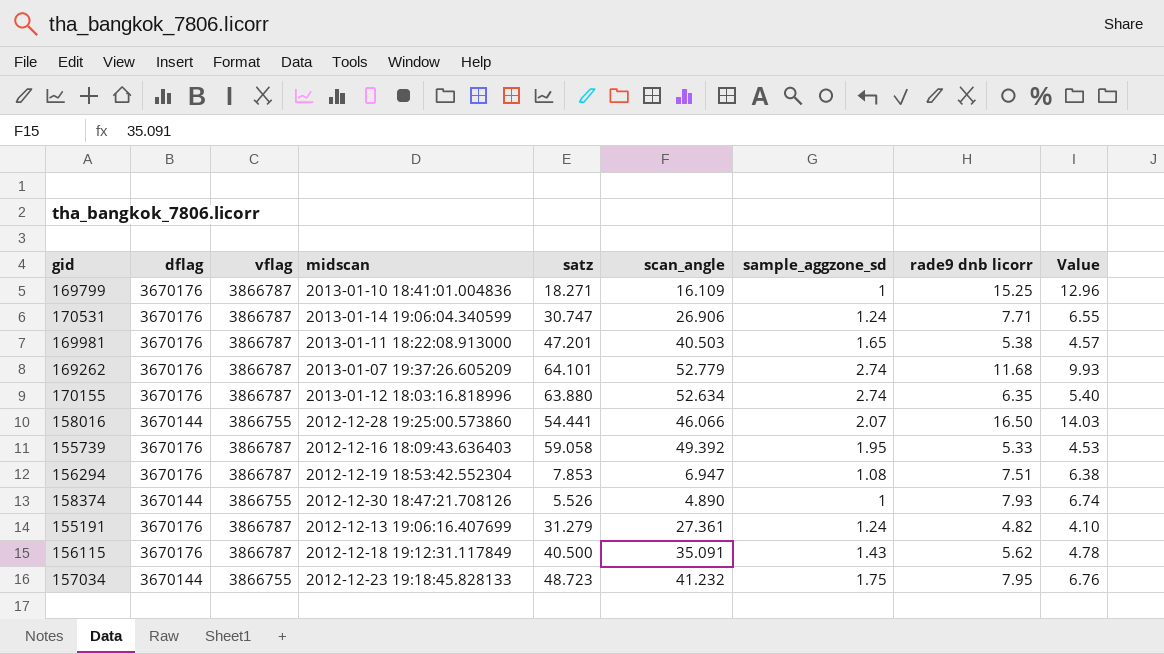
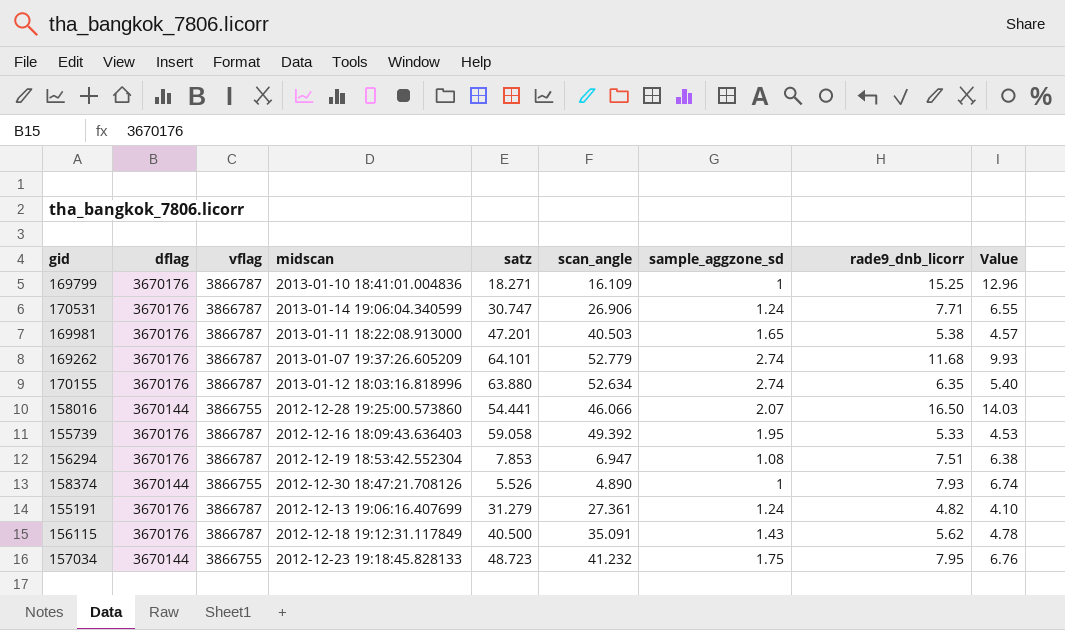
column name: rade9 dnb licorr -> rade9_dnb_licorr

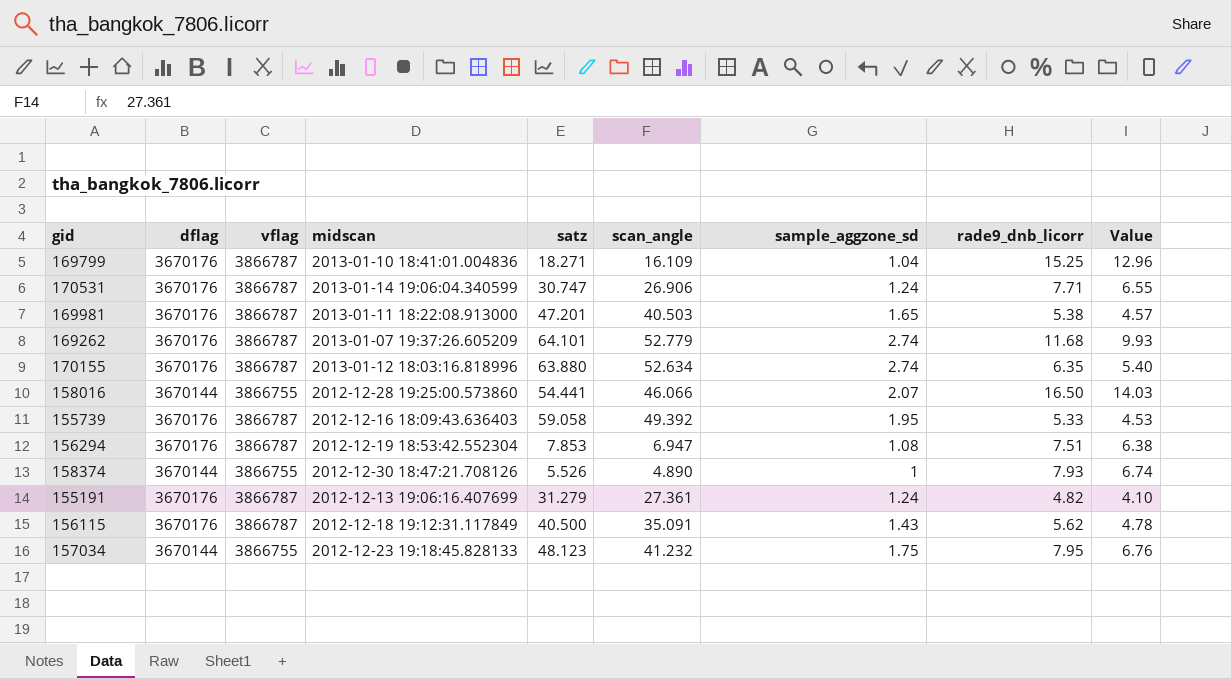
169799 | sample_aggzone_sd: 1 -> 1.04
157034 | satz: 48.723 -> 48.123

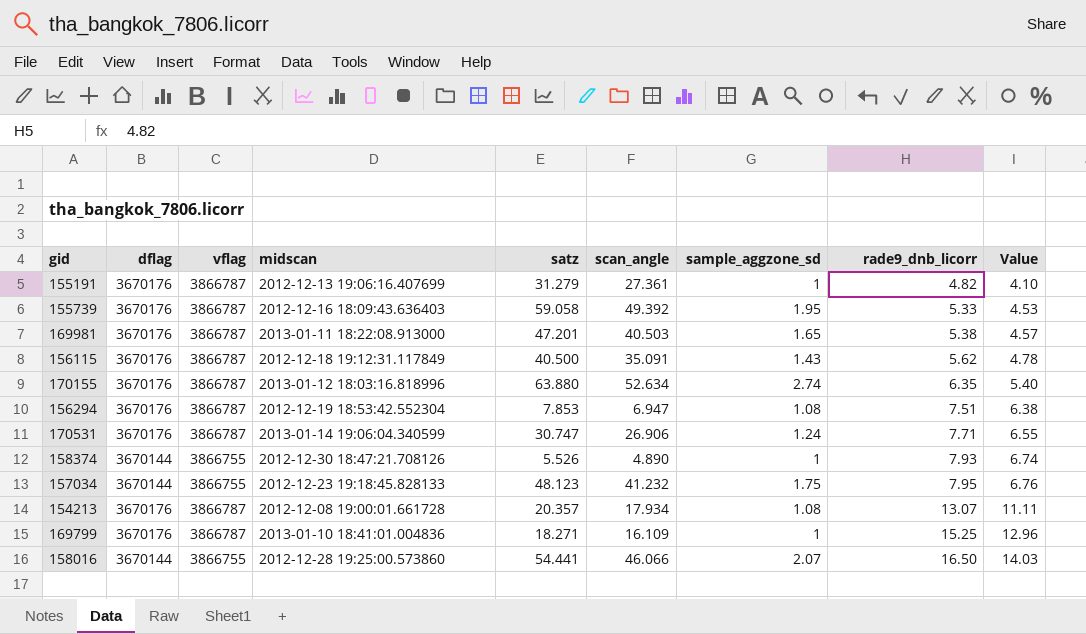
row order: none -> rade9_dnb_licorr ascending
row 169262: 3670176 | 3866787 | 2013-01-07 19:37:26.605209 | 64.101 | 52.779 | 2.74 | 11.68 | 9.93 -> none
155191 | sample_aggzone_sd: 1.24 -> 1
row 154213: none -> 3670176 | 3866787 | 2012-12-08 19:00:01.661728 | 20.357 | 17.934 | 1.08 | 13.07 | 11.11
169799 | sample_aggzone_sd: 1.04 -> 1

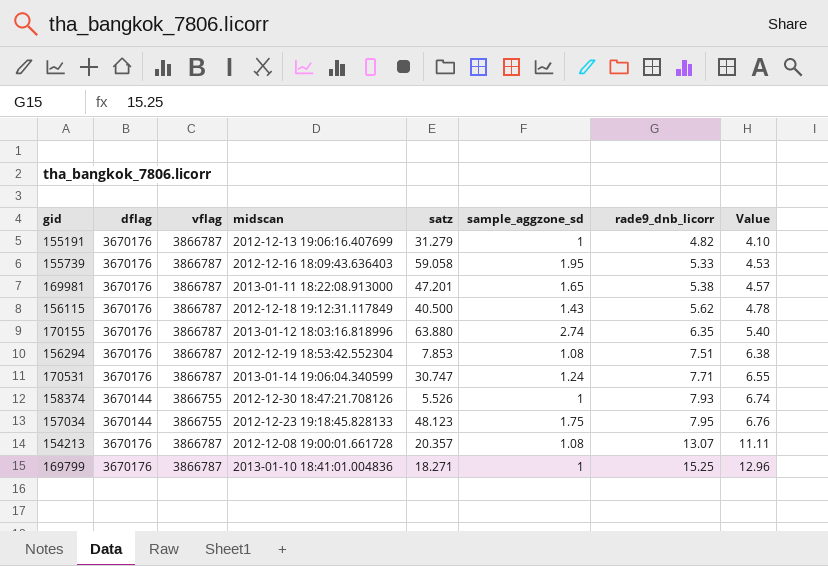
column scan_angle | position: 6 -> none
row 158016: 3670144 | 3866755 | 2012-12-28 19:25:00.573860 | 54.441 | 46.066 | 2.07 | 16.50 | 14.03 -> none

